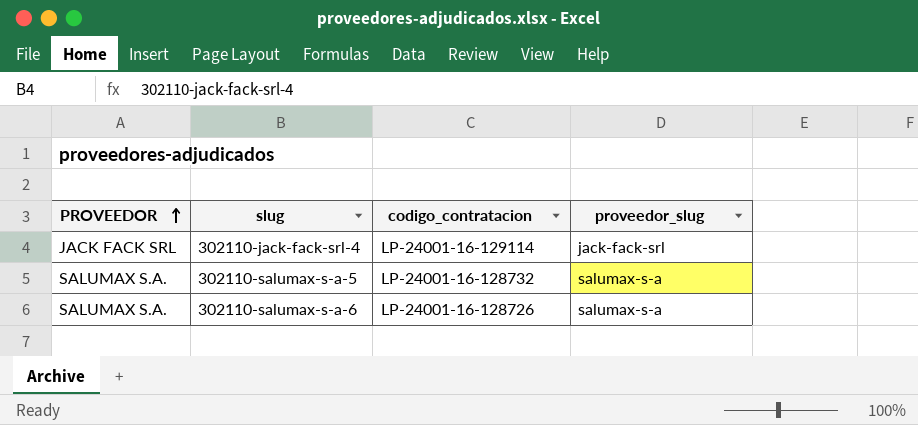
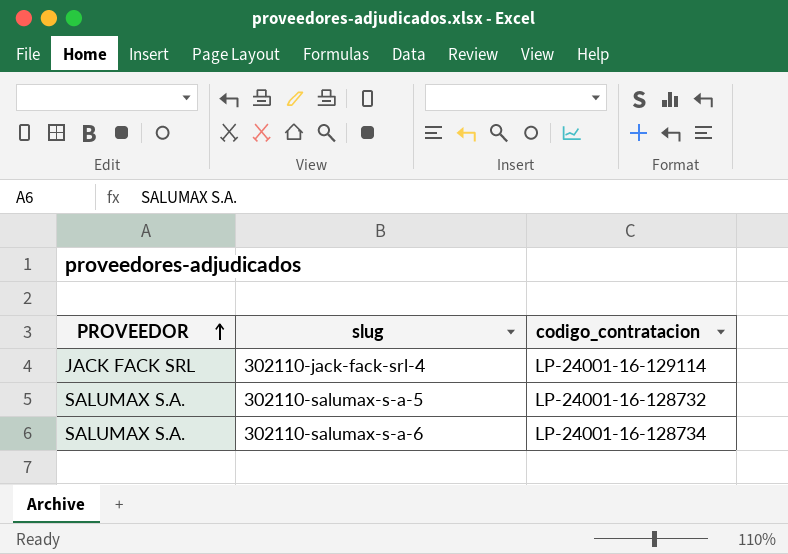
column proveedor_slug | position: 4 -> none
302110-salumax-s-a-6 | codigo_contratacion: LP-24001-16-128726 -> LP-24001-16-128734

